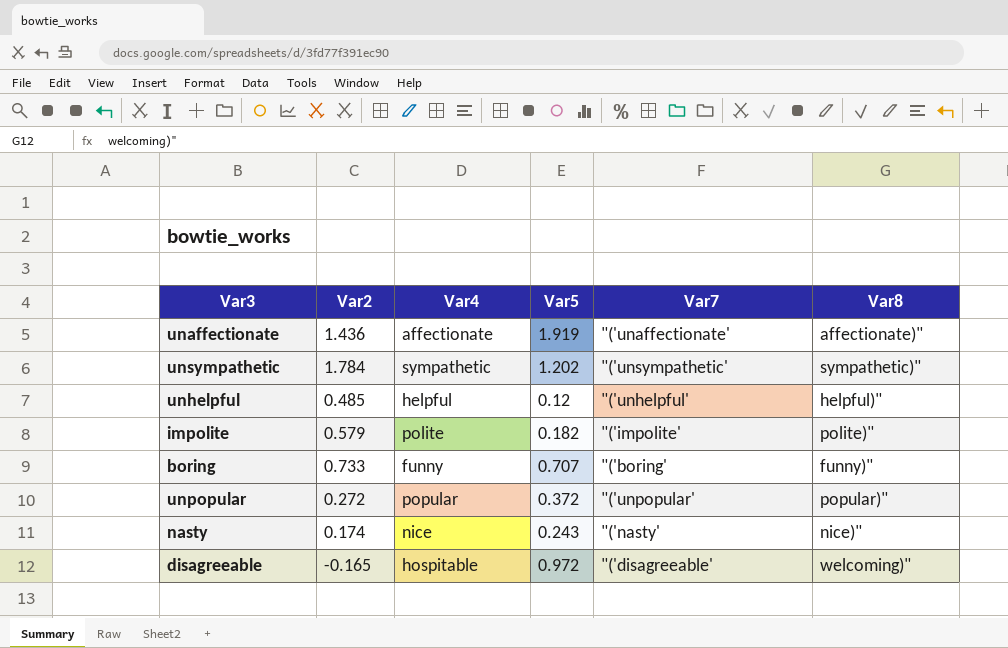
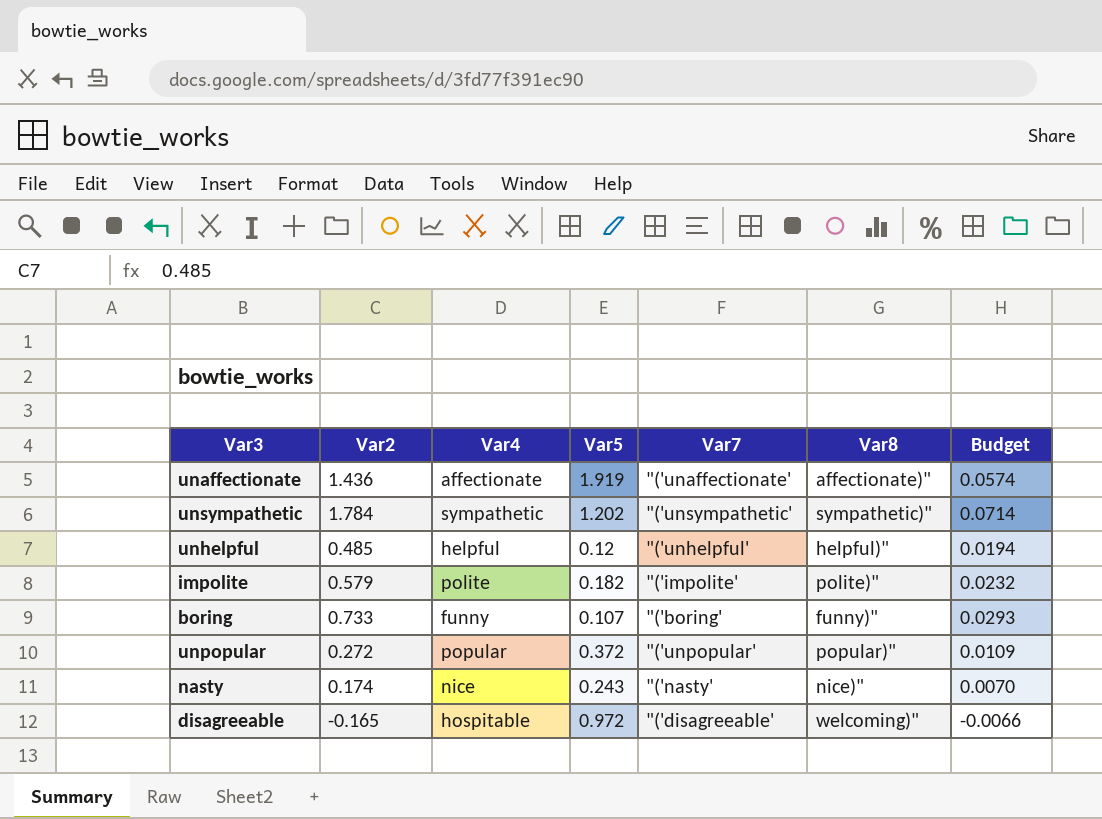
column Budget | formula: none -> [Var2] * 0.04
boring | Var5: 0.707 -> 0.107

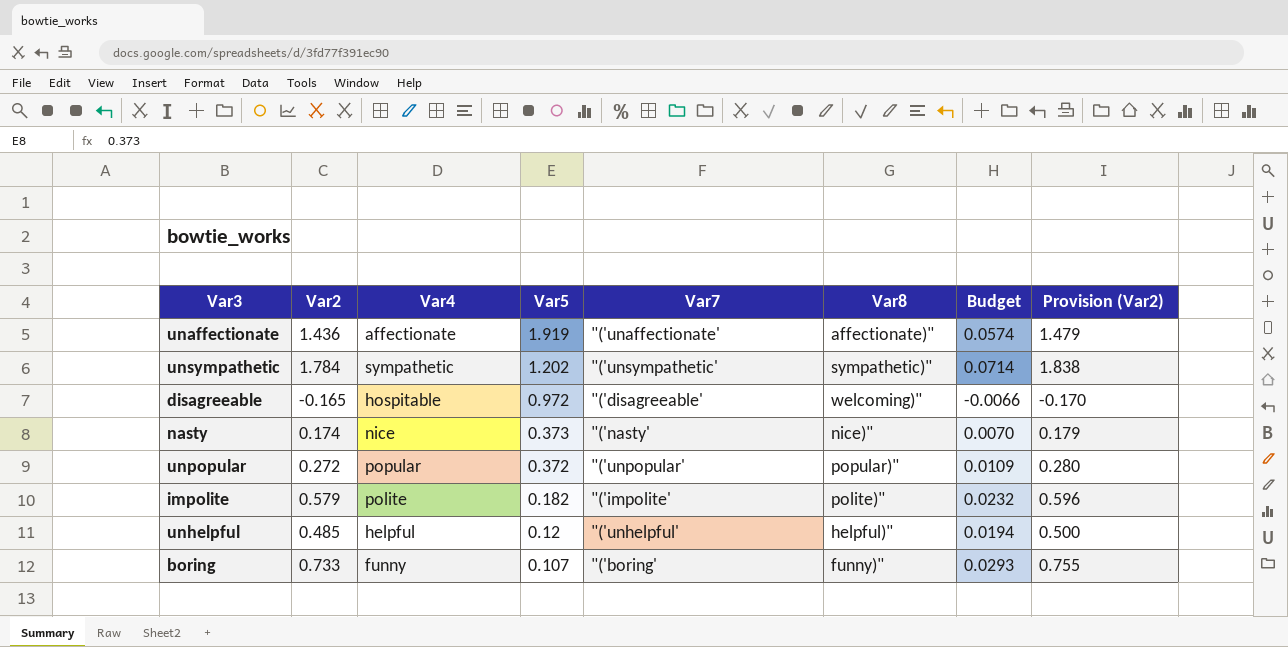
row order: none -> Var5 descending
column Provision (Var2) | formula: none -> [Var2] * 1.03
nasty | Var5: 0.243 -> 0.373

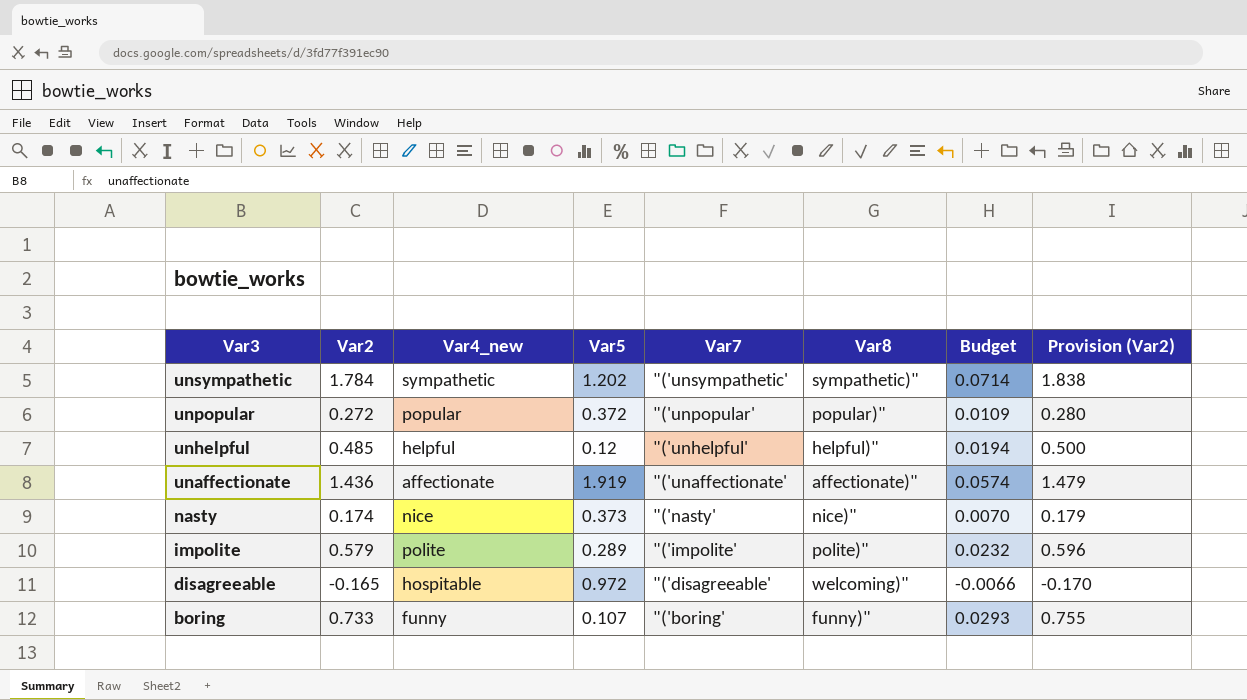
row order: Var5 descending -> Var3 descending
column name: Var4 -> Var4_new
impolite | Var5: 0.182 -> 0.289

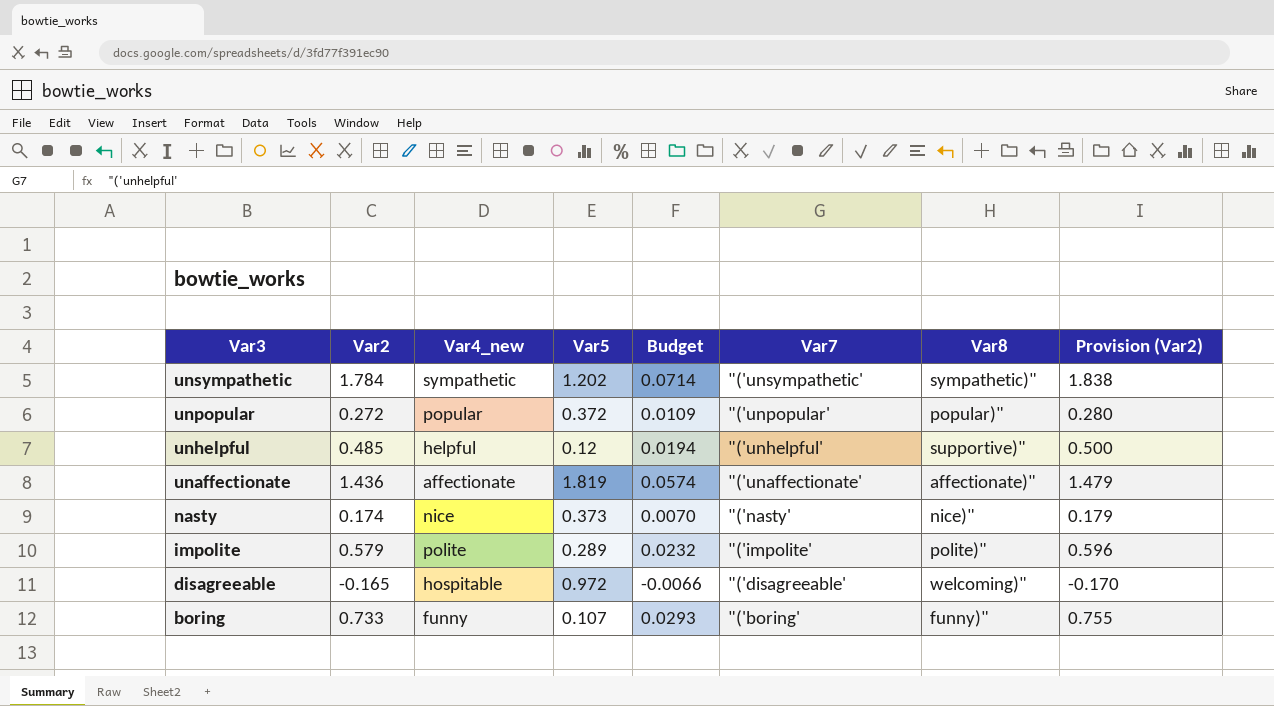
column Budget | position: 7 -> 5
unhelpful | Var8: helpful)" -> supportive)"
unaffectionate | Var5: 1.919 -> 1.819

